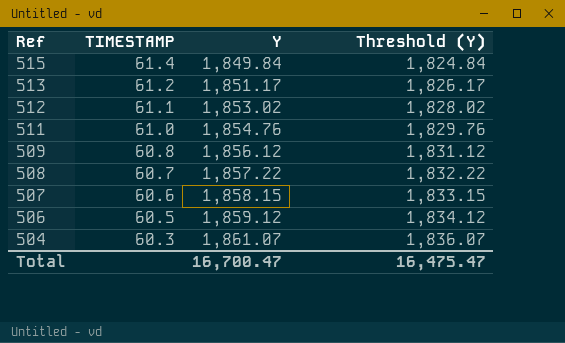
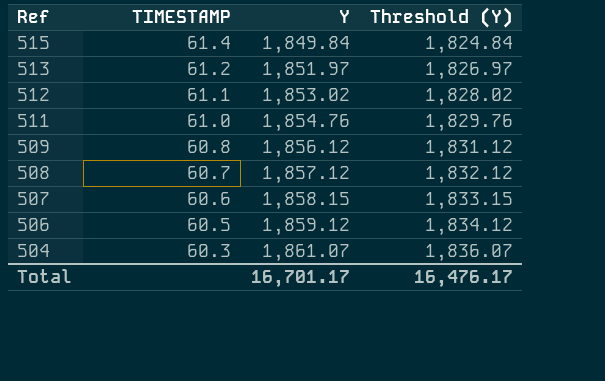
513 | Y: 1,851.17 -> 1,851.97
513 | Threshold (Y): 1,826.17 -> 1,826.97
508 | Y: 1,857.22 -> 1,857.12
508 | Threshold (Y): 1,832.22 -> 1,832.12
Total | Y: 16,700.47 -> 16,701.17
Total | Threshold (Y): 16,475.47 -> 16,476.17

